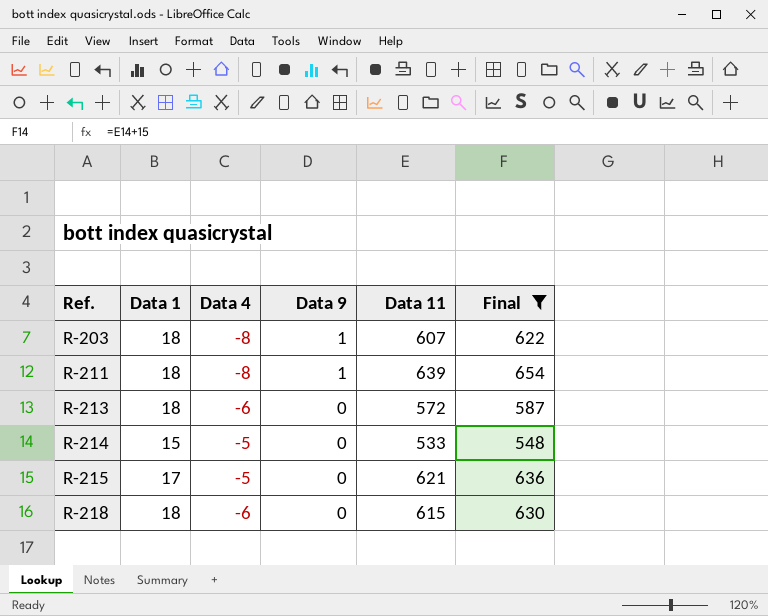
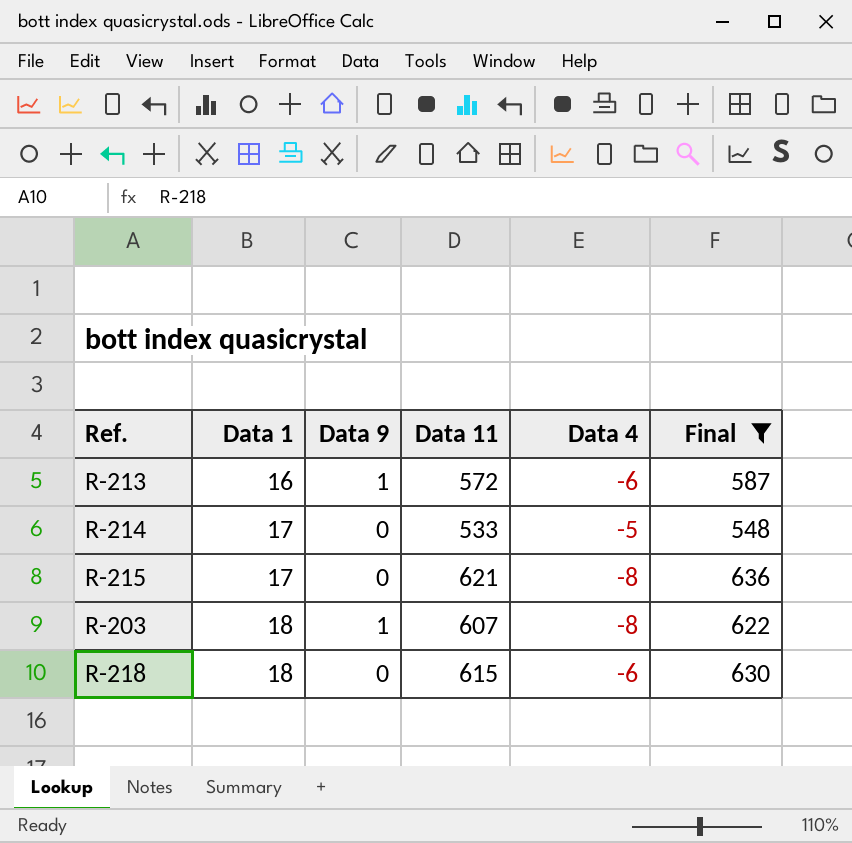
row order: Ref. ascending -> Data 1 ascending
column Data 4 | position: 3 -> 5
row R-211: 18 | -8 | 1 | 639 | 654 -> none
R-213 | Data 1: 18 -> 16
R-213 | Data 9: 0 -> 1
R-214 | Data 1: 15 -> 17
R-215 | Data 4: -5 -> -8

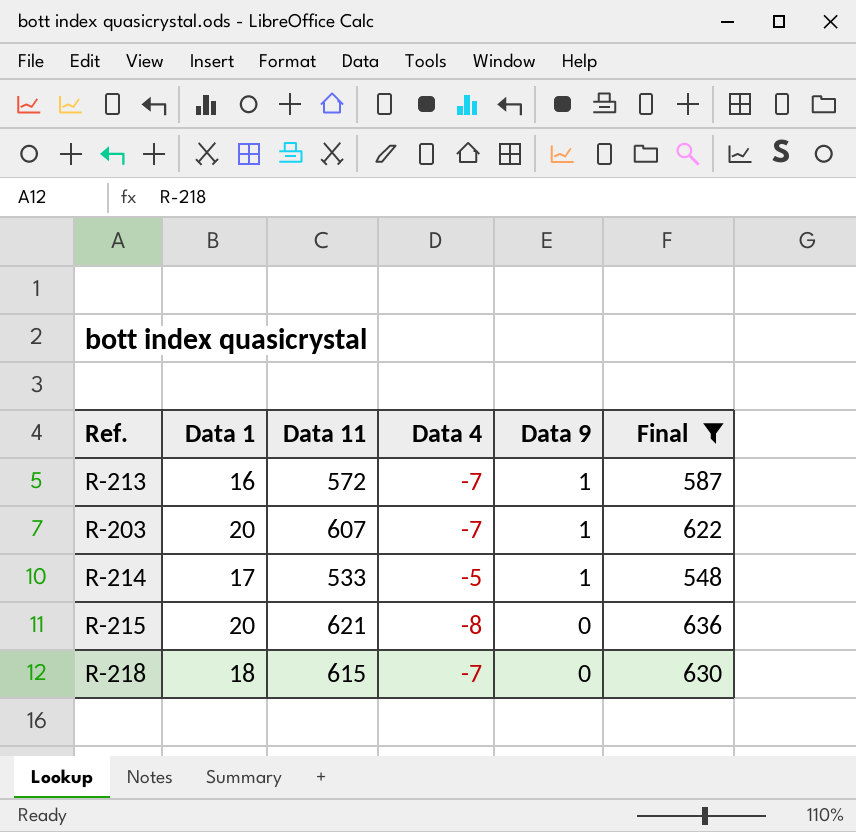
row order: Data 1 ascending -> Data 9 descending
column Data 9 | position: 3 -> 5
R-213 | Data 4: -6 -> -7
R-203 | Data 1: 18 -> 20
R-203 | Data 4: -8 -> -7
R-214 | Data 9: 0 -> 1
R-215 | Data 1: 17 -> 20
R-218 | Data 4: -6 -> -7

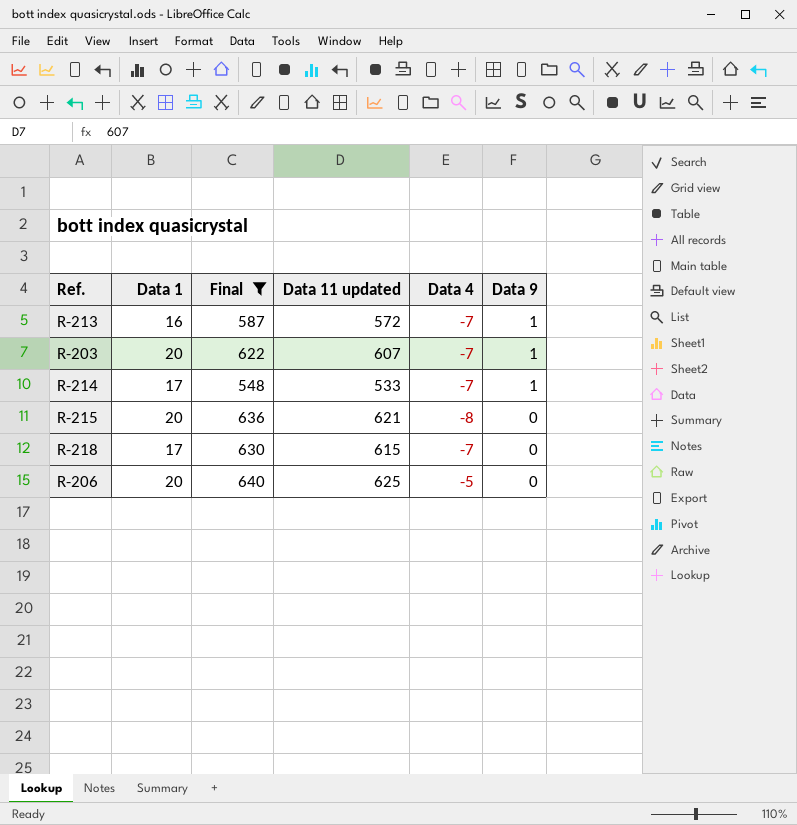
column Final | position: 6 -> 3
column name: Data 11 -> Data 11 updated
R-214 | Data 4: -5 -> -7
R-218 | Data 1: 18 -> 17
row R-206: none -> 20 | 640 | 625 | -5 | 0

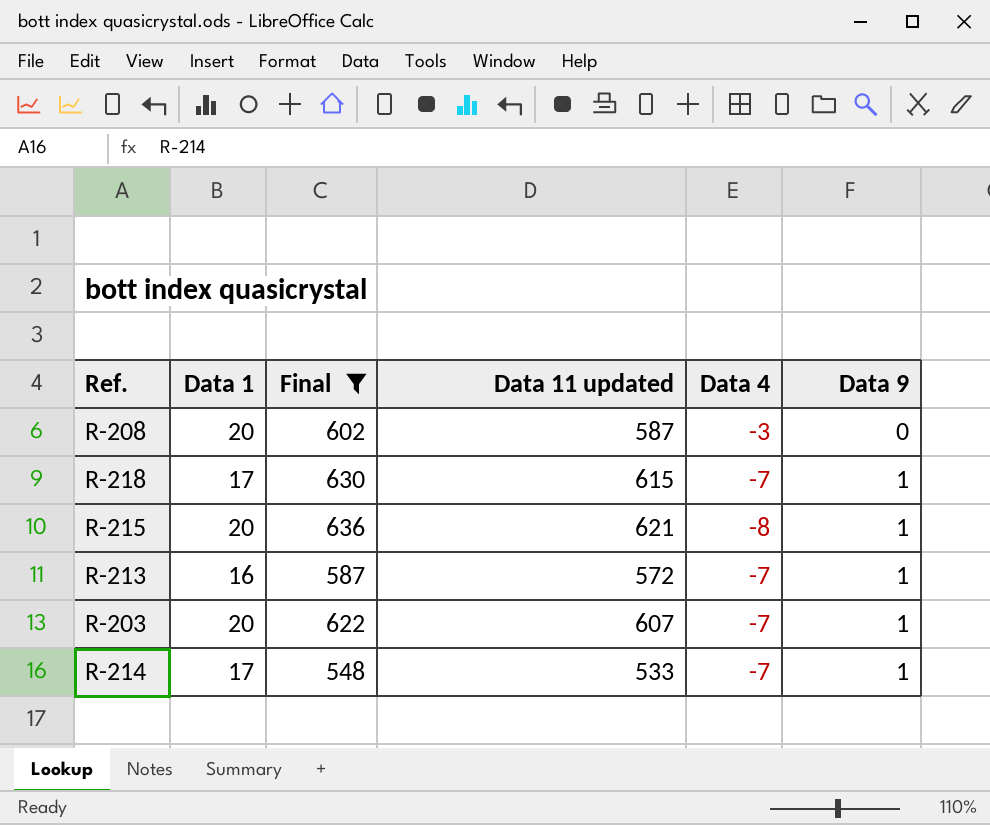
row order: Data 9 descending -> Data 9 ascending
row R-206: 20 | 640 | 625 | -5 | 0 -> none
row R-208: none -> 20 | 602 | 587 | -3 | 0
R-218 | Data 9: 0 -> 1
R-215 | Data 9: 0 -> 1

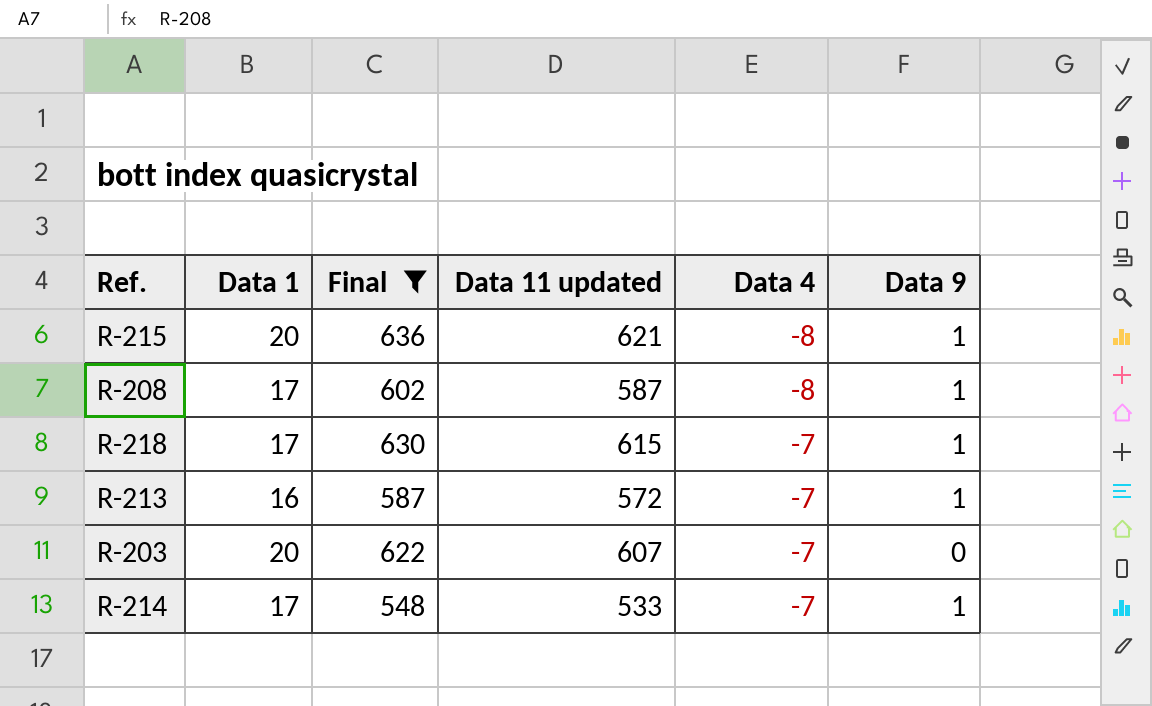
row order: Data 9 ascending -> Data 4 ascending
R-208 | Data 1: 20 -> 17
R-208 | Data 4: -3 -> -8
R-208 | Data 9: 0 -> 1
R-203 | Data 9: 1 -> 0

